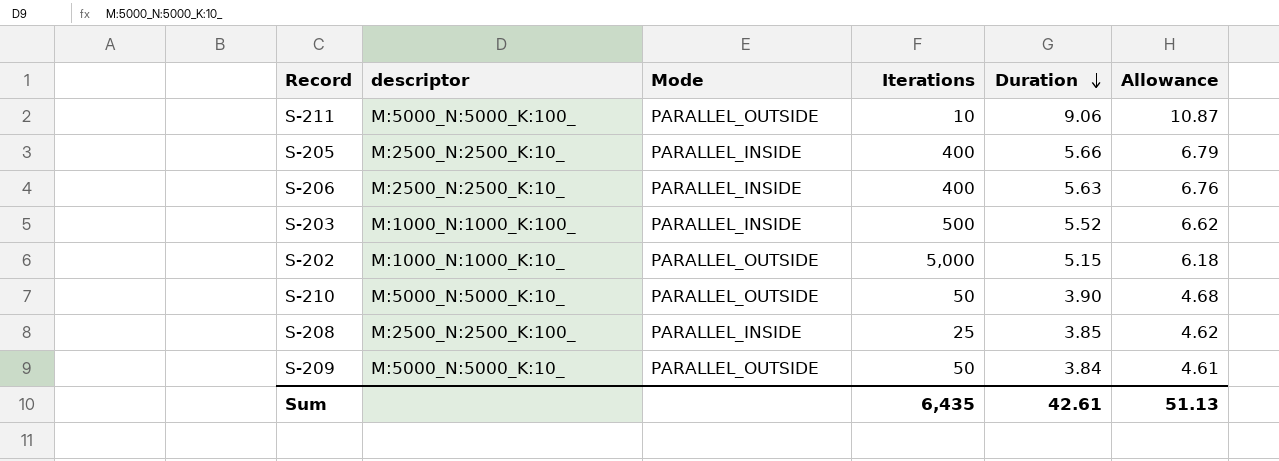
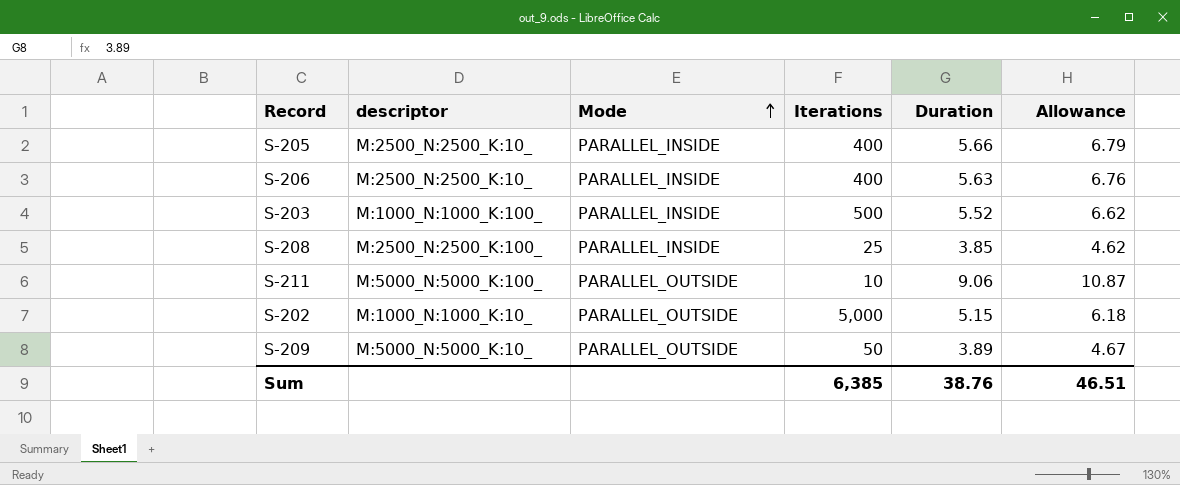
row order: Duration descending -> Mode ascending
row S-210: M:5000_N:5000_K:10_ | PARALLEL_OUTSIDE | 50 | 3.90 | 4.68 -> none
S-209 | Duration: 3.84 -> 3.89
S-209 | Allowance: 4.61 -> 4.67
Sum | Iterations: 6,435 -> 6,385
Sum | Duration: 42.61 -> 38.76
Sum | Allowance: 51.13 -> 46.51

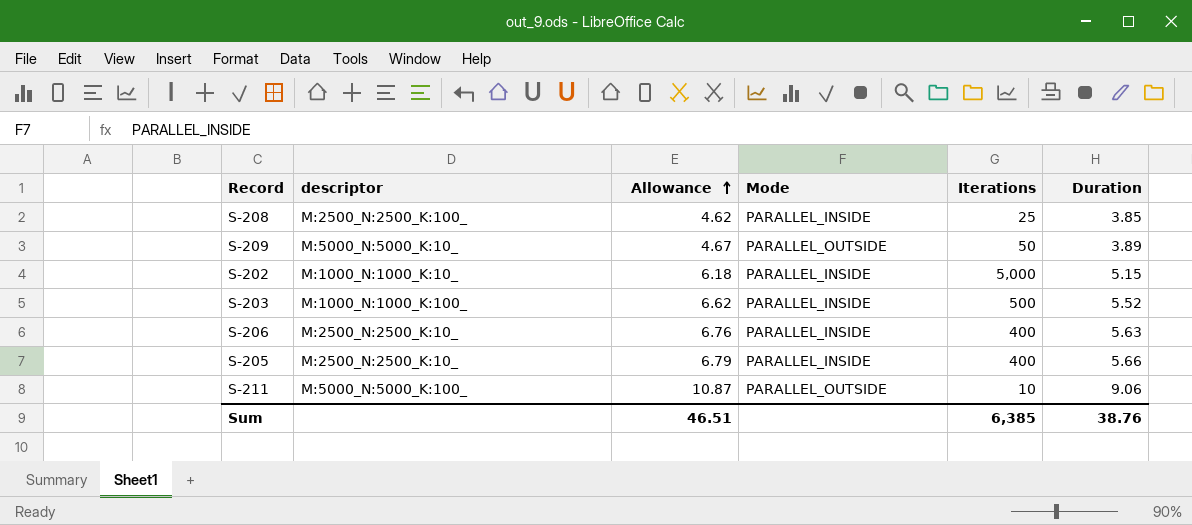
row order: Mode ascending -> Allowance ascending
column Allowance | position: 6 -> 3
S-202 | Mode: PARALLEL_OUTSIDE -> PARALLEL_INSIDE

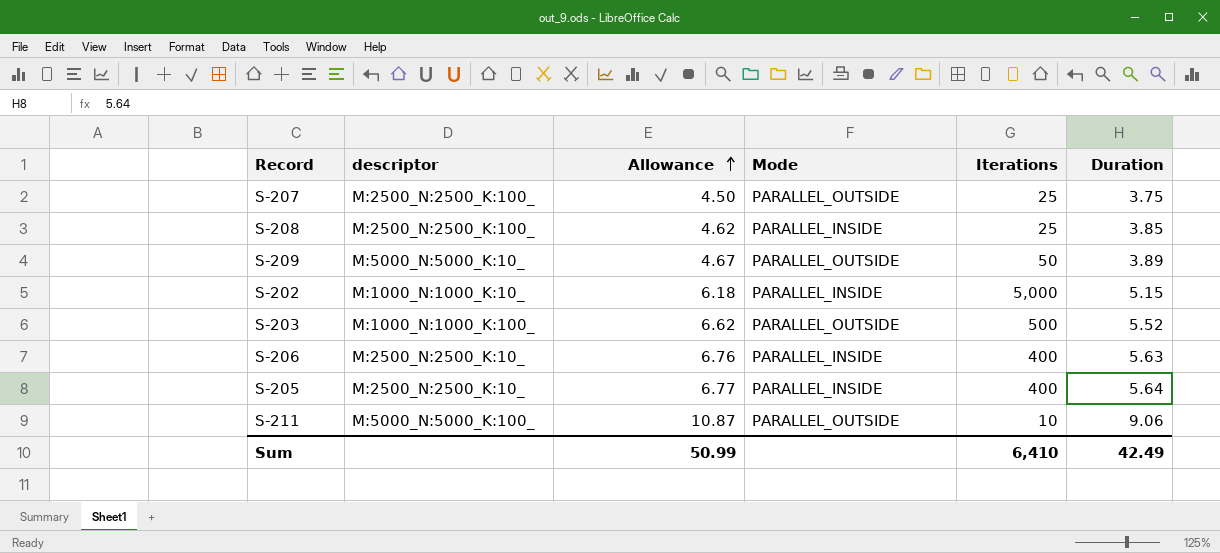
row S-207: none -> M:2500_N:2500_K:100_ | 4.50 | PARALLEL_OUTSIDE | 25 | 3.75
S-203 | Mode: PARALLEL_INSIDE -> PARALLEL_OUTSIDE
S-205 | Allowance: 6.79 -> 6.77
S-205 | Duration: 5.66 -> 5.64
Sum | Allowance: 46.51 -> 50.99
Sum | Iterations: 6,385 -> 6,410
Sum | Duration: 38.76 -> 42.49

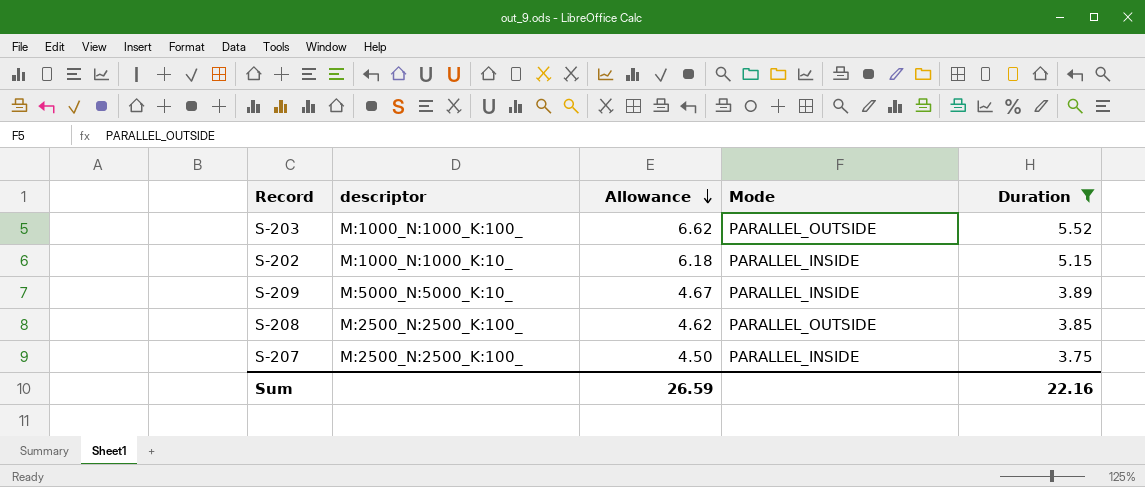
filter: none -> Duration <= 5.52
row order: Allowance ascending -> Allowance descending
column Iterations | position: 5 -> none
S-209 | Mode: PARALLEL_OUTSIDE -> PARALLEL_INSIDE
S-208 | Mode: PARALLEL_INSIDE -> PARALLEL_OUTSIDE
S-207 | Mode: PARALLEL_OUTSIDE -> PARALLEL_INSIDE
Sum | Allowance: 50.99 -> 26.59
Sum | Duration: 42.49 -> 22.16

